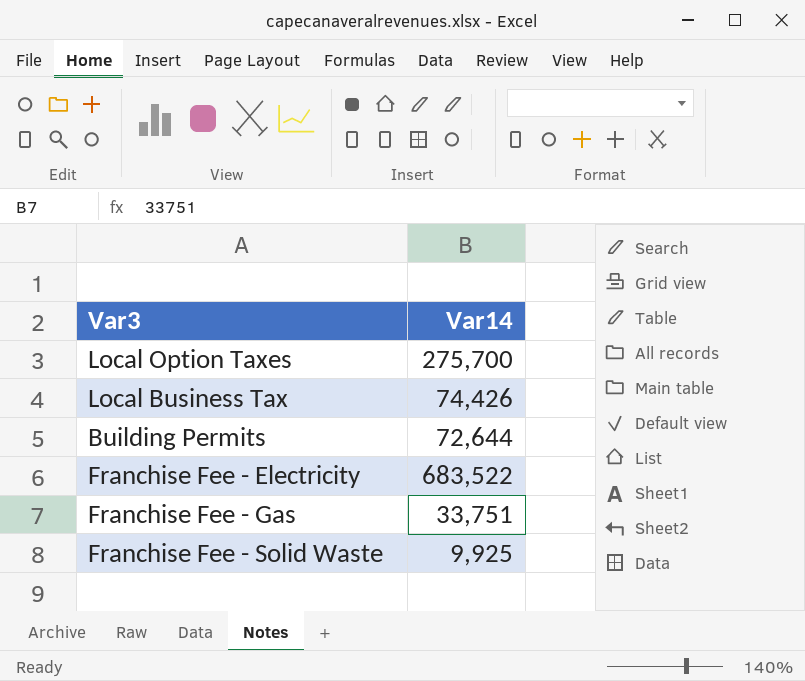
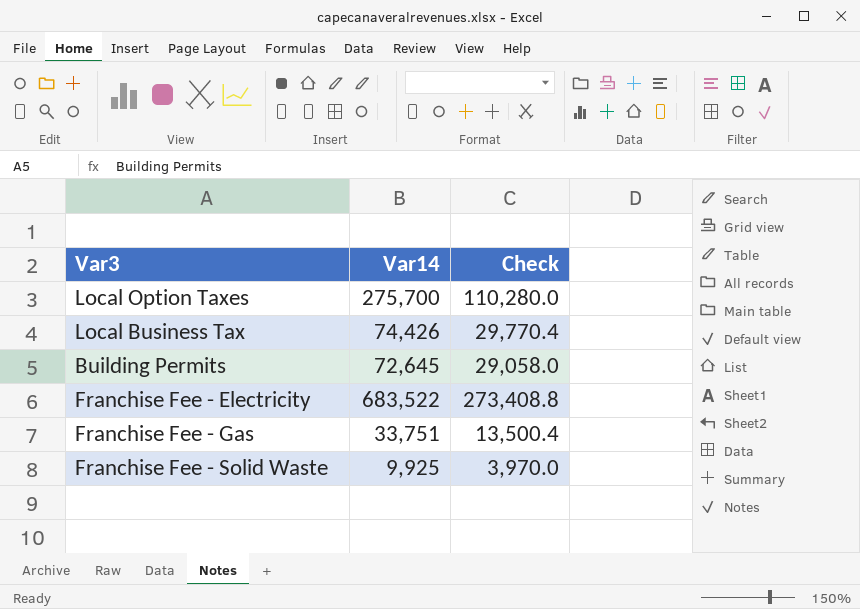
column Check | formula: none -> [Var14] * 0.4
Building Permits | Var14: 72,644 -> 72,645

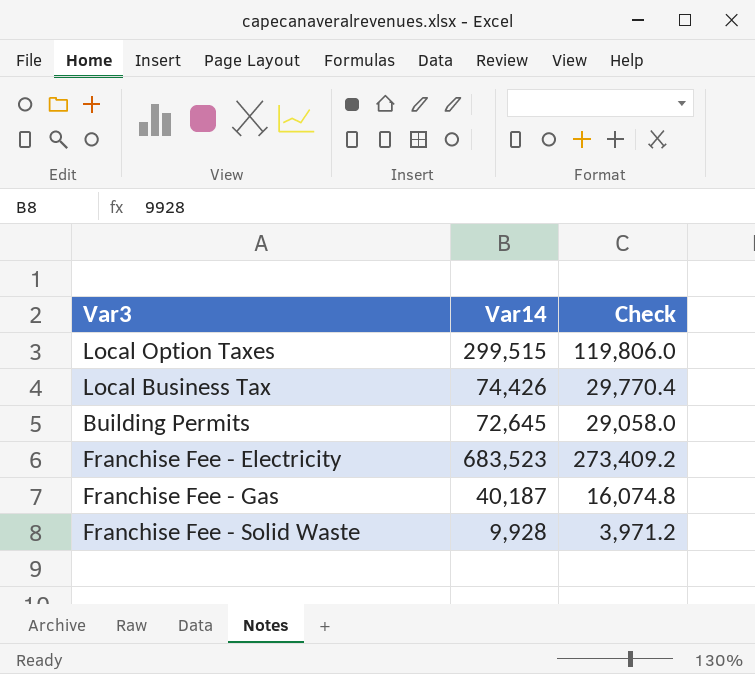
Local Option Taxes | Var14: 275,700 -> 299,515
Local Option Taxes | Check: 110,280.0 -> 119,806.0
Franchise Fee - Electricity | Var14: 683,522 -> 683,523
Franchise Fee - Electricity | Check: 273,408.8 -> 273,409.2
Franchise Fee - Gas | Var14: 33,751 -> 40,187
Franchise Fee - Gas | Check: 13,500.4 -> 16,074.8
Franchise Fee - Solid Waste | Var14: 9,925 -> 9,928
Franchise Fee - Solid Waste | Check: 3,970.0 -> 3,971.2

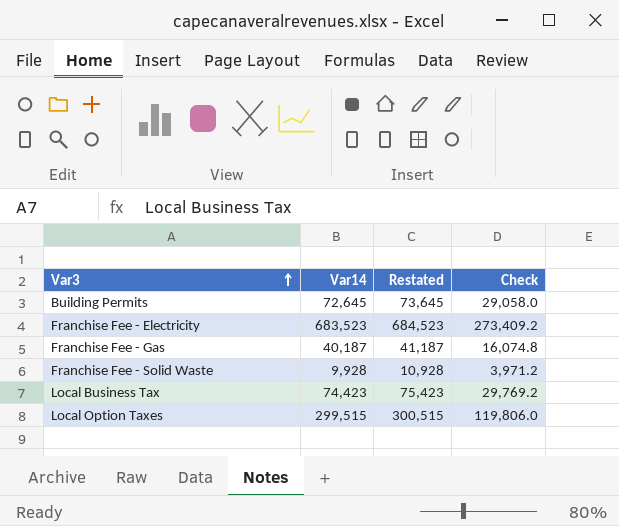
row order: none -> Var3 ascending
column Restated | formula: none -> [Var14] + 1000
Local Business Tax | Var14: 74,426 -> 74,423
Local Business Tax | Check: 29,770.4 -> 29,769.2

